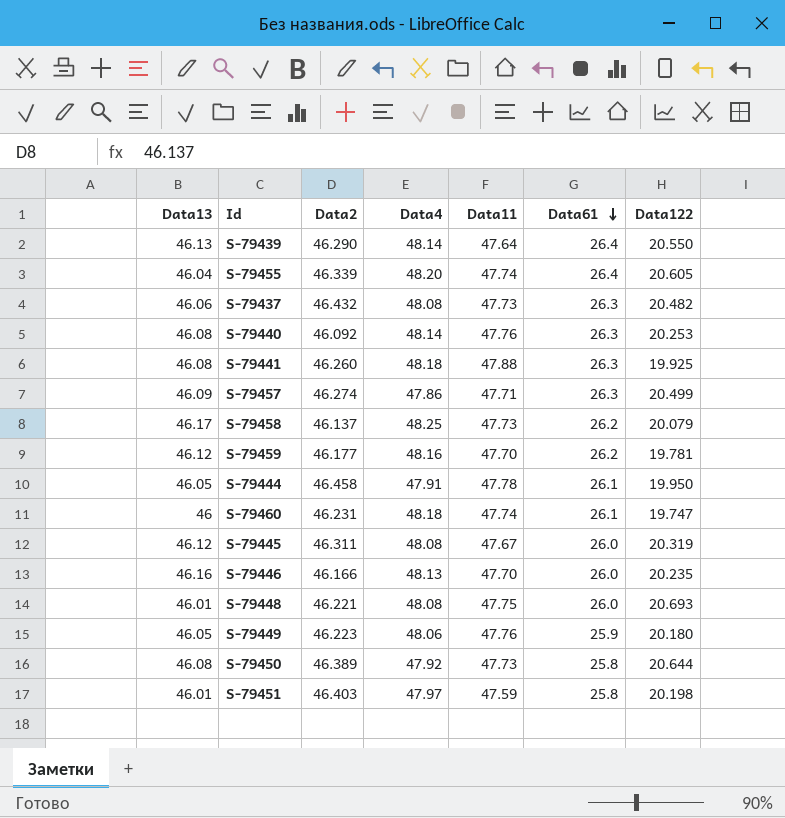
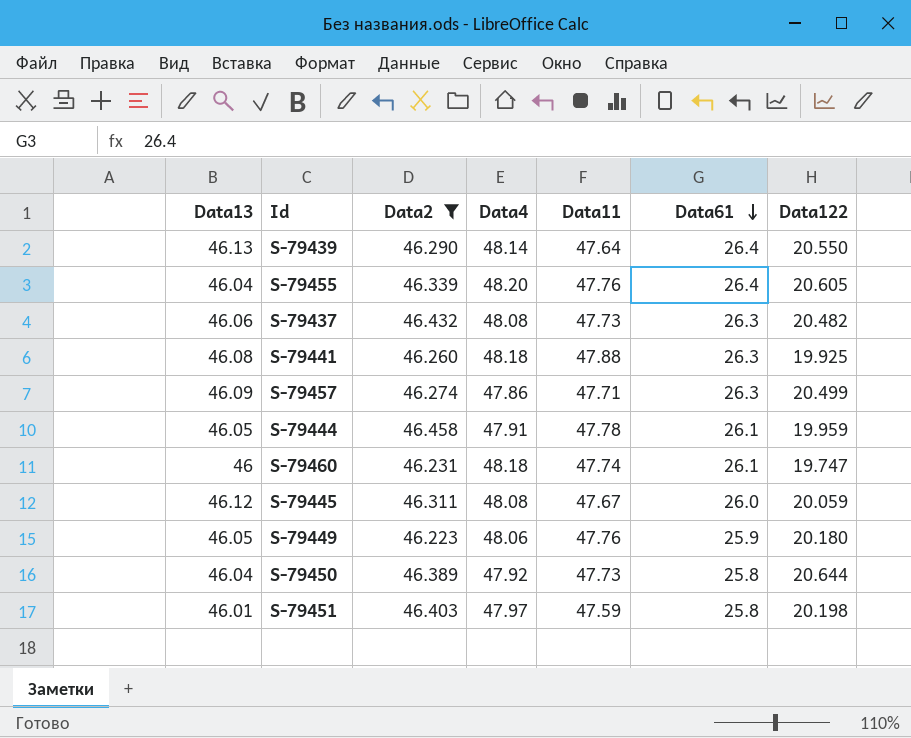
filter: none -> Data2 >= 46.223
S-79455 | Data11: 47.74 -> 47.76
S-79444 | Data122: 19.950 -> 19.959
S-79445 | Data122: 20.319 -> 20.059
S-79450 | Data13: 46.08 -> 46.04

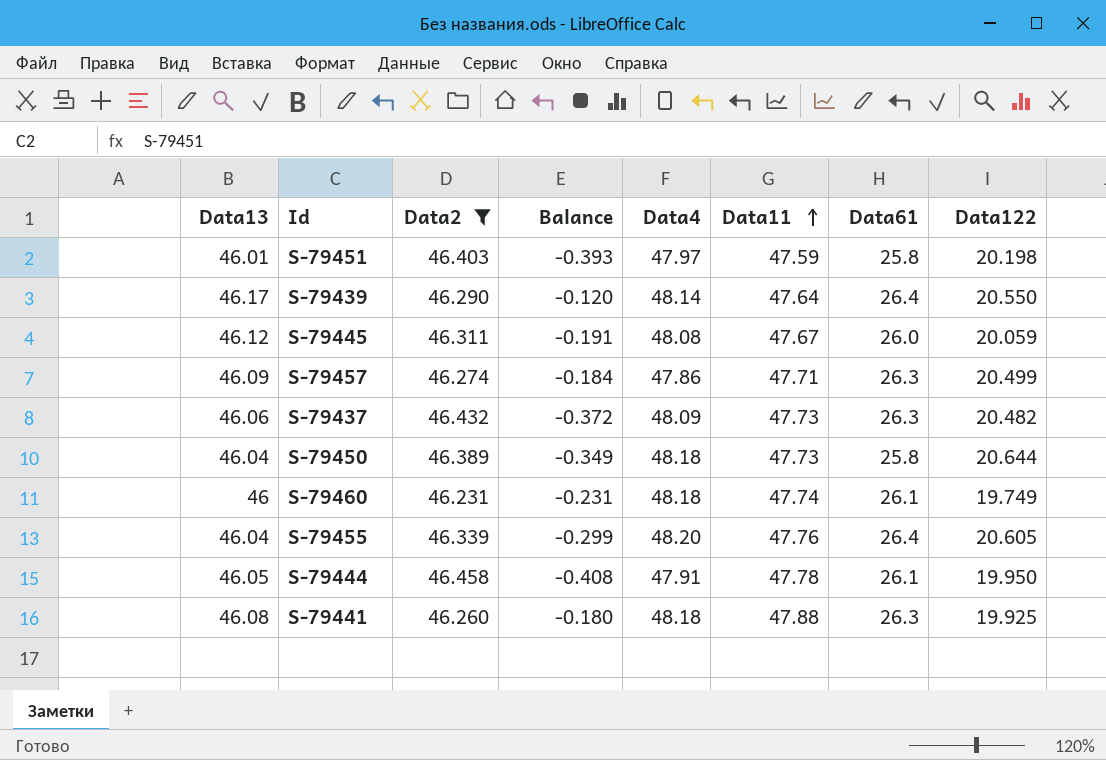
row order: Data61 descending -> Data11 ascending
column Balance | formula: none -> [Data13] - [Data2]
row S-79449: 46.05 | 46.223 | 48.06 | 47.76 | 25.9 | 20.180 -> none
S-79439 | Data13: 46.13 -> 46.17
S-79437 | Data4: 48.08 -> 48.09
S-79450 | Data4: 47.92 -> 48.18
S-79460 | Data122: 19.747 -> 19.749
S-79444 | Data122: 19.959 -> 19.950

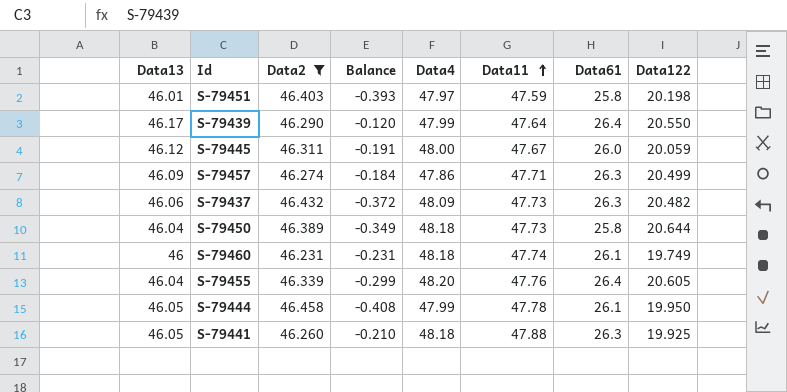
S-79439 | Data4: 48.14 -> 47.99
S-79445 | Data4: 48.08 -> 48.00
S-79444 | Data4: 47.91 -> 47.99
S-79441 | Data13: 46.08 -> 46.05
S-79441 | Balance: -0.180 -> -0.210

